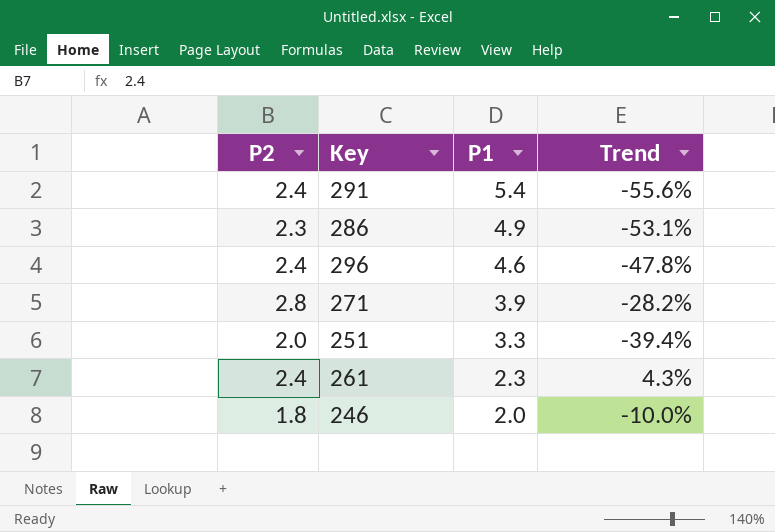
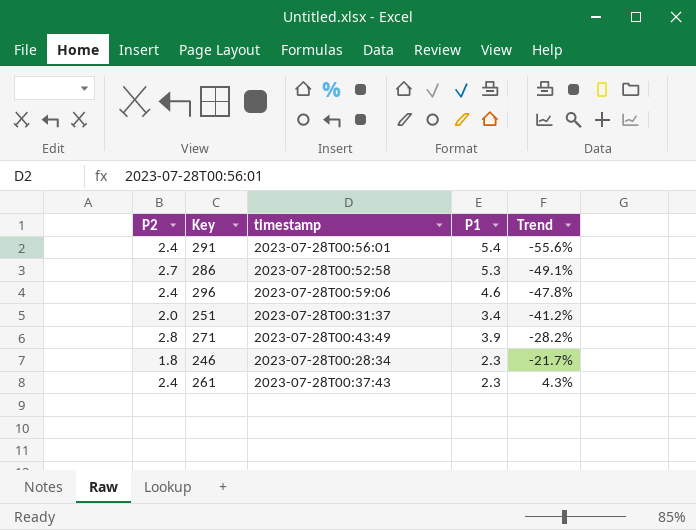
row order: P1 descending -> Trend ascending
column timestamp | position: none -> 3
286 | P2: 2.3 -> 2.7
286 | P1: 4.9 -> 5.3
286 | Trend: -53.1% -> -49.1%
251 | P1: 3.3 -> 3.4
251 | Trend: -39.4% -> -41.2%
246 | P1: 2.0 -> 2.3
246 | Trend: -10.0% -> -21.7%

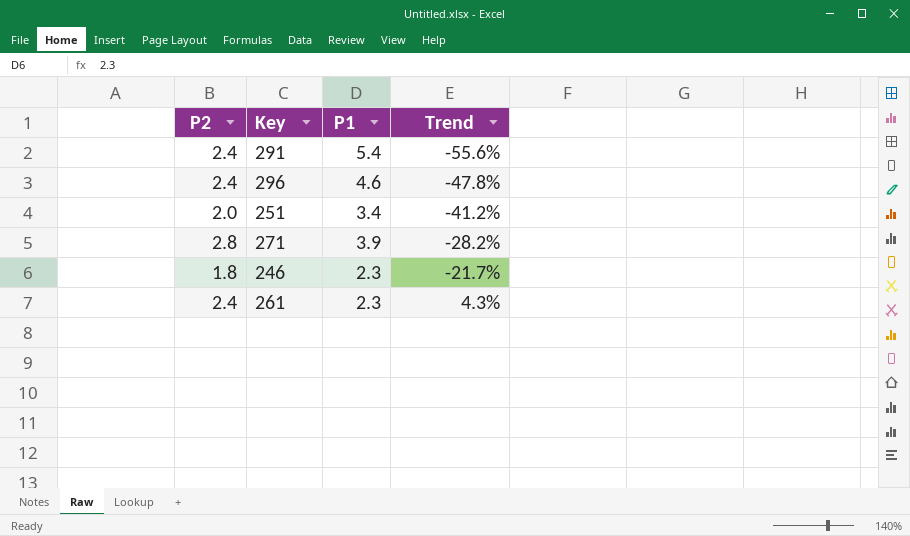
column timestamp | position: 3 -> none
row 286: 2.7 | 2023-07-28T00:52:58 | 5.3 | -49.1% -> none

